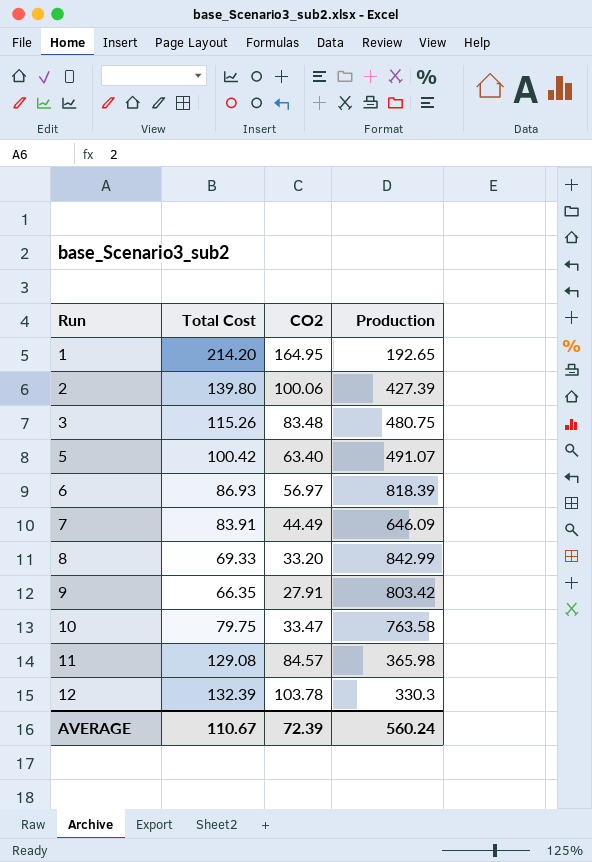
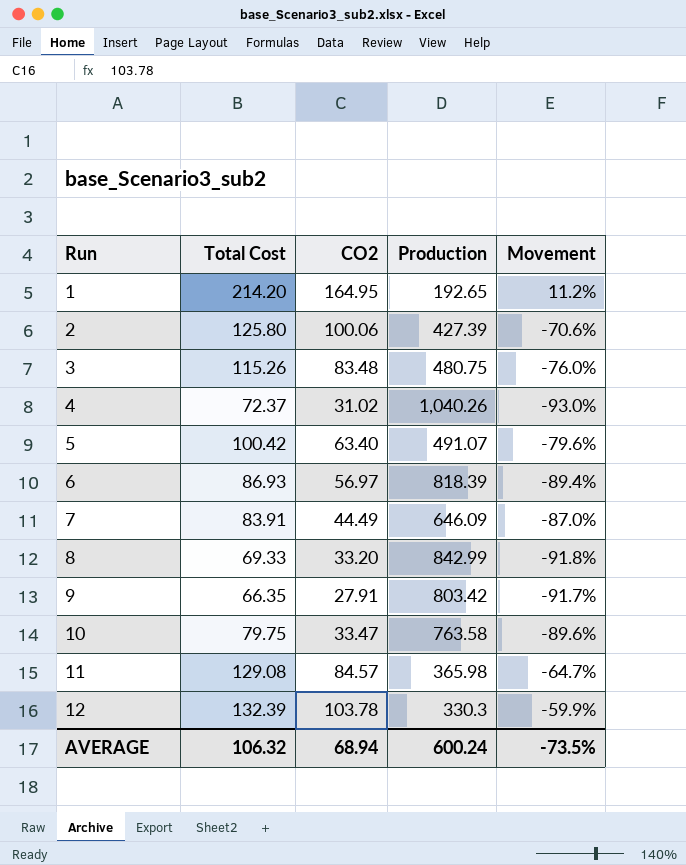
column Movement | formula: none -> ([Total Cost] - [Production]) / [Production]
2 | Total Cost: 139.80 -> 125.80
row 4: none -> 72.37 | 31.02 | 1,040.26 | -93.0%
AVERAGE | Total Cost: 110.67 -> 106.32
AVERAGE | CO2: 72.39 -> 68.94
AVERAGE | Production: 560.24 -> 600.24

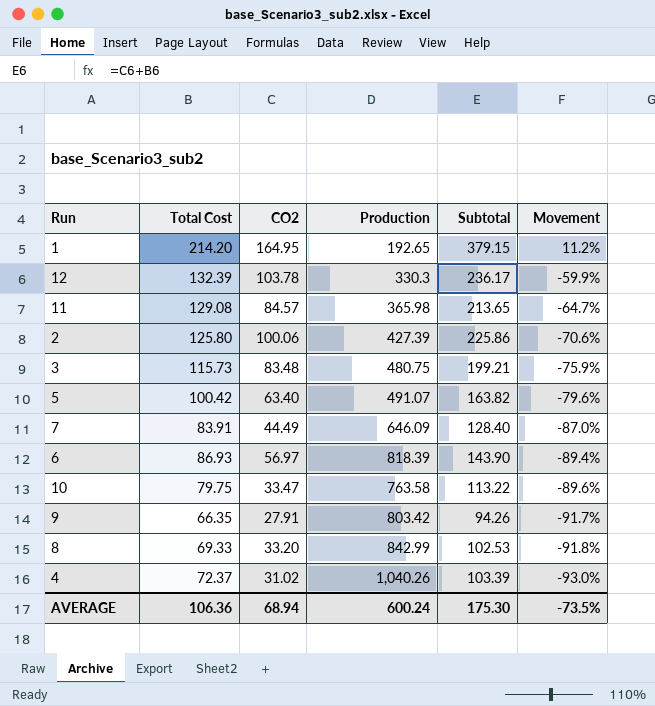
row order: Run ascending -> Movement descending
column Subtotal | formula: none -> [Total Cost] + [CO2]
3 | Total Cost: 115.26 -> 115.73
3 | Movement: -76.0% -> -75.9%
AVERAGE | Total Cost: 106.32 -> 106.36

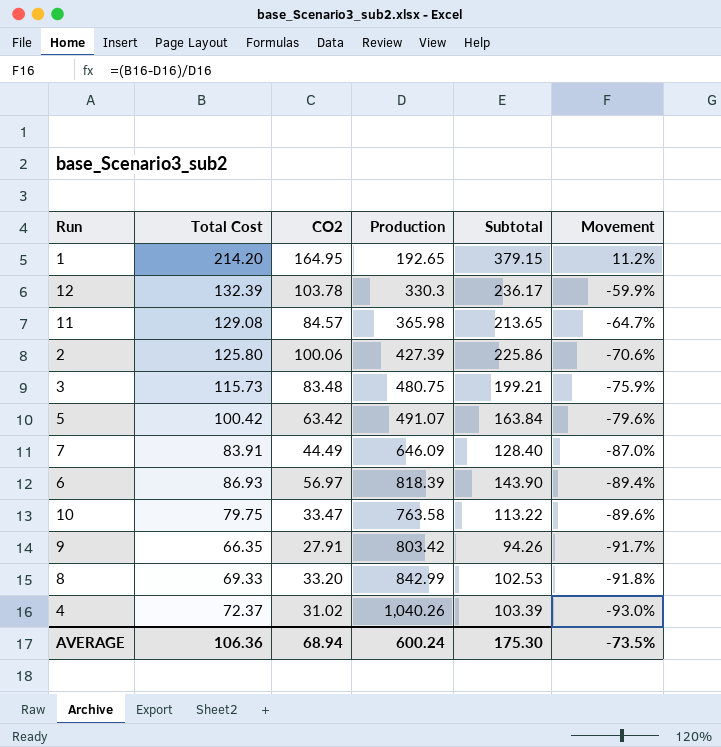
5 | CO2: 63.40 -> 63.42
5 | Subtotal: 163.82 -> 163.84

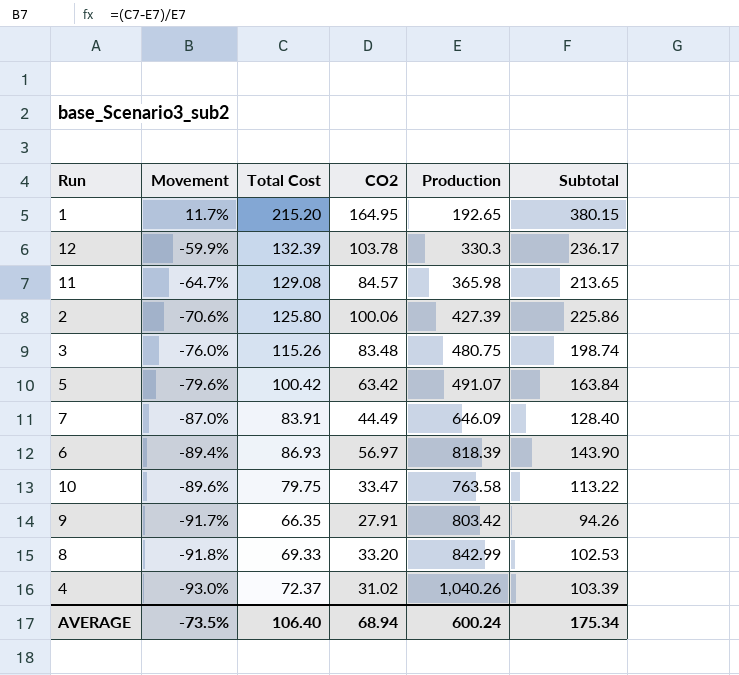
column Movement | position: 6 -> 2
1 | Movement: 11.2% -> 11.7%
1 | Total Cost: 214.20 -> 215.20
1 | Subtotal: 379.15 -> 380.15
3 | Movement: -75.9% -> -76.0%
3 | Total Cost: 115.73 -> 115.26
3 | Subtotal: 199.21 -> 198.74
AVERAGE | Total Cost: 106.36 -> 106.40
AVERAGE | Subtotal: 175.30 -> 175.34

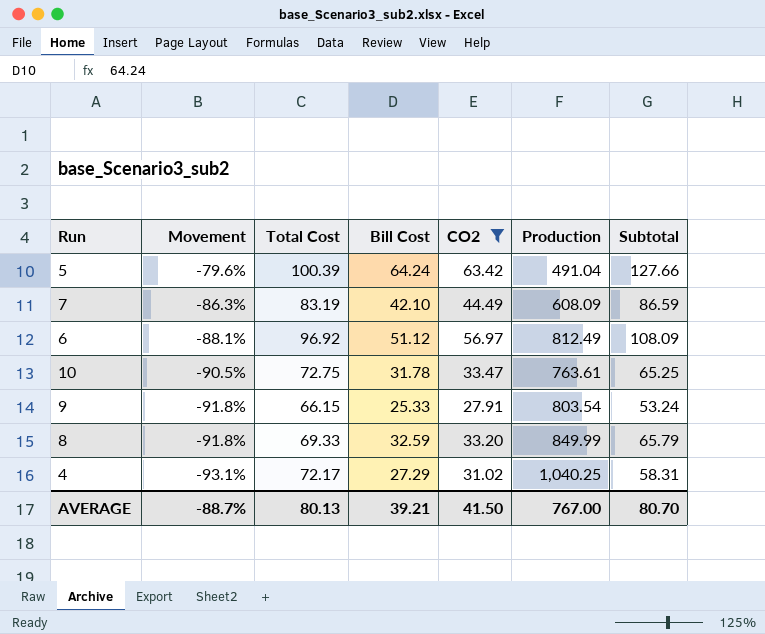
filter: none -> CO2 <= 63.42
column Bill Cost | position: none -> 4
column Subtotal | formula: [Total Cost] + [CO2] -> [Bill Cost] + [CO2]
5 | Total Cost: 100.42 -> 100.39
5 | Production: 491.07 -> 491.04
7 | Movement: -87.0% -> -86.3%
7 | Total Cost: 83.91 -> 83.19
7 | Production: 646.09 -> 608.09
6 | Movement: -89.4% -> -88.1%
6 | Total Cost: 86.93 -> 96.92
6 | Production: 818.39 -> 812.49
10 | Movement: -89.6% -> -90.5%
10 | Total Cost: 79.75 -> 72.75
10 | Production: 763.58 -> 763.61
9 | Movement: -91.7% -> -91.8%
9 | Total Cost: 66.35 -> 66.15
9 | Production: 803.42 -> 803.54
8 | Production: 842.99 -> 849.99
4 | Movement: -93.0% -> -93.1%
4 | Total Cost: 72.37 -> 72.17
4 | Production: 1,040.26 -> 1,040.25
AVERAGE | Movement: -73.5% -> -88.7%
AVERAGE | Total Cost: 106.40 -> 80.13
AVERAGE | CO2: 68.94 -> 41.50
AVERAGE | Production: 600.24 -> 767.00
AVERAGE | Subtotal: 175.34 -> 80.70

